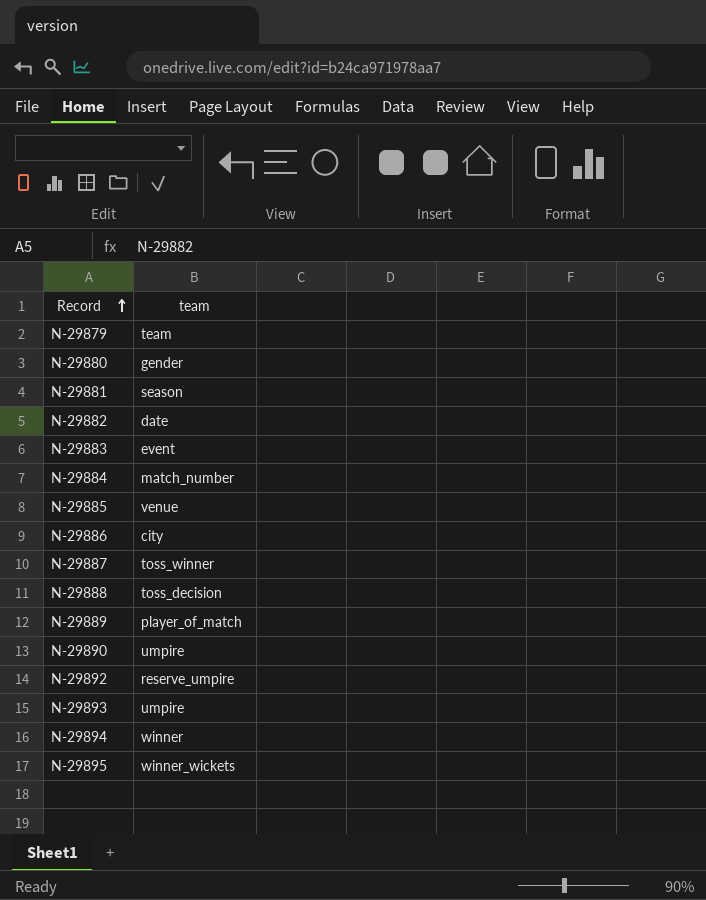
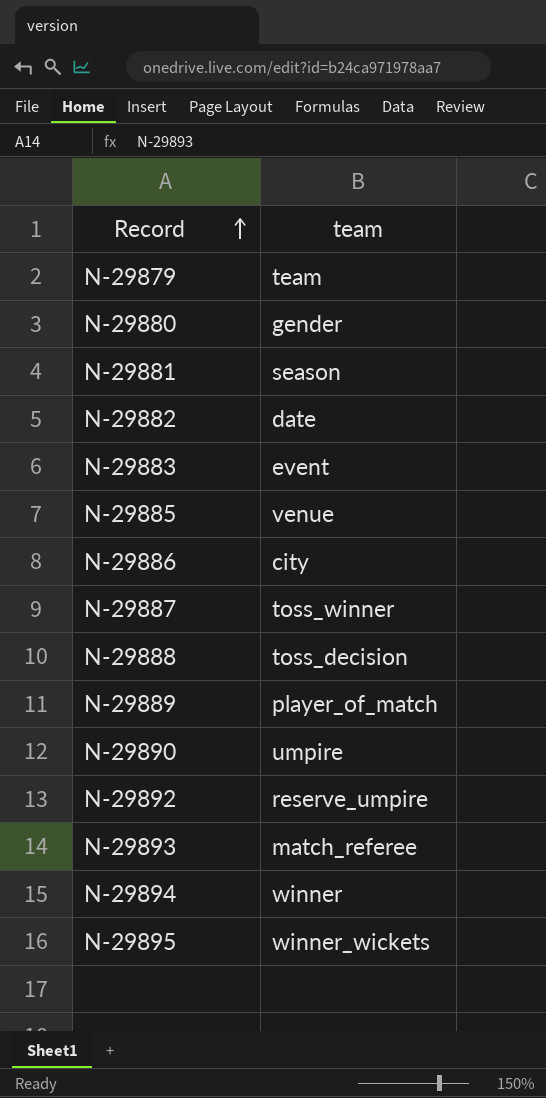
row N-29884: match_number -> none
N-29893 | team: umpire -> match_referee

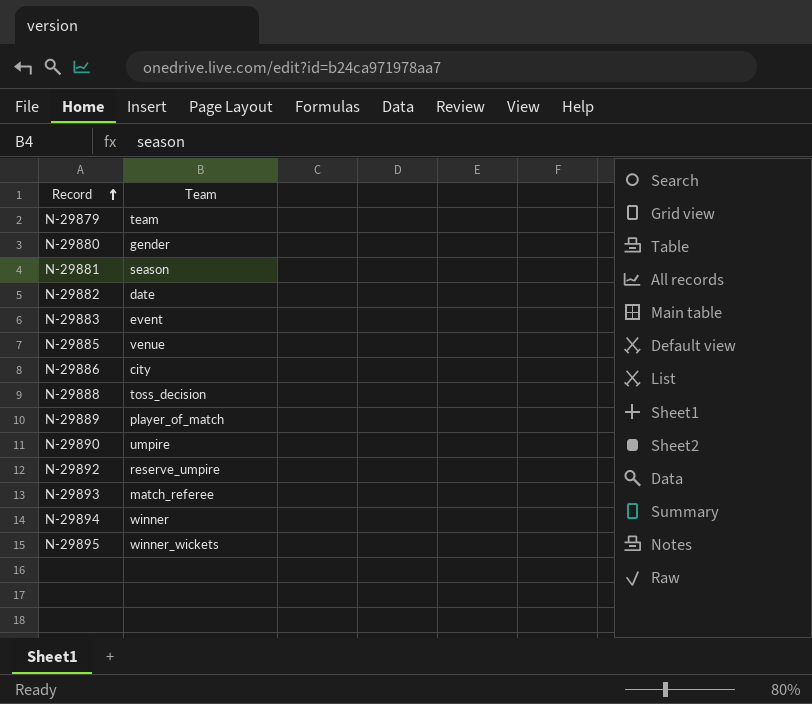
column name: team -> Team
row N-29887: toss_winner -> none

